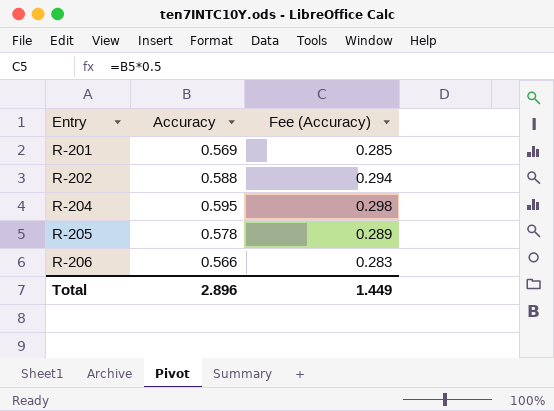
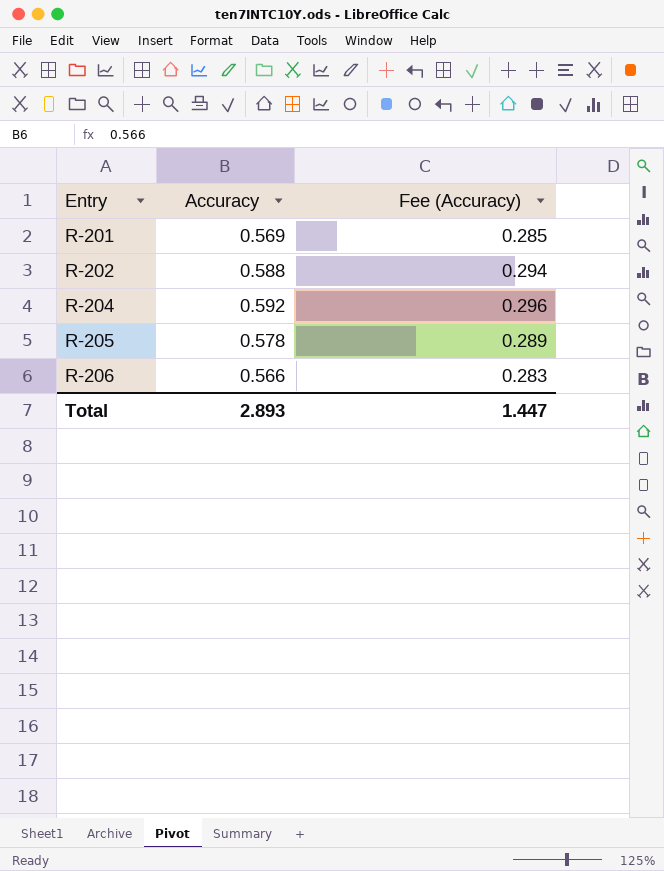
R-204 | Accuracy: 0.595 -> 0.592
R-204 | Fee (Accuracy): 0.298 -> 0.296
Total | Accuracy: 2.896 -> 2.893
Total | Fee (Accuracy): 1.449 -> 1.447

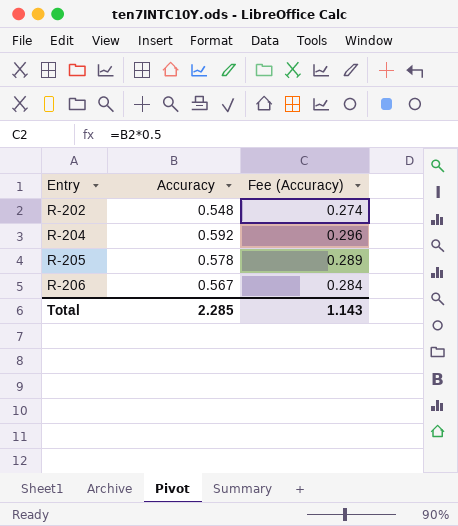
row R-201: 0.569 | 0.285 -> none
R-202 | Accuracy: 0.588 -> 0.548
R-202 | Fee (Accuracy): 0.294 -> 0.274
R-206 | Accuracy: 0.566 -> 0.567
R-206 | Fee (Accuracy): 0.283 -> 0.284
Total | Accuracy: 2.893 -> 2.285
Total | Fee (Accuracy): 1.447 -> 1.143

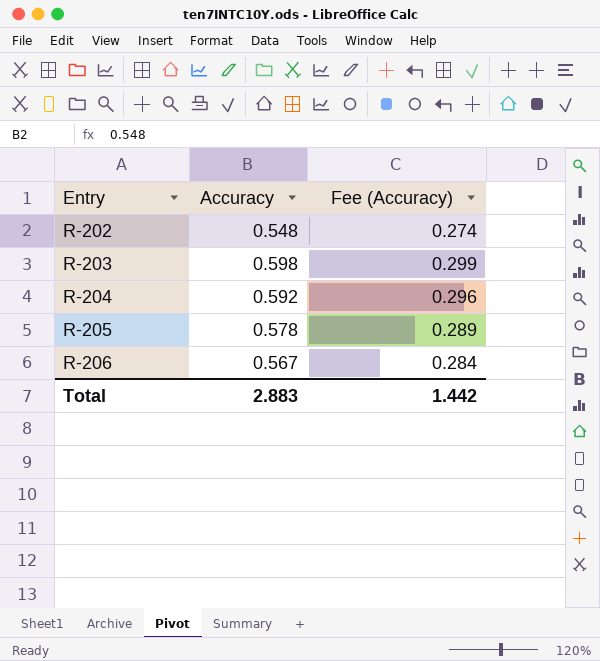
row R-203: none -> 0.598 | 0.299
Total | Accuracy: 2.285 -> 2.883
Total | Fee (Accuracy): 1.143 -> 1.442

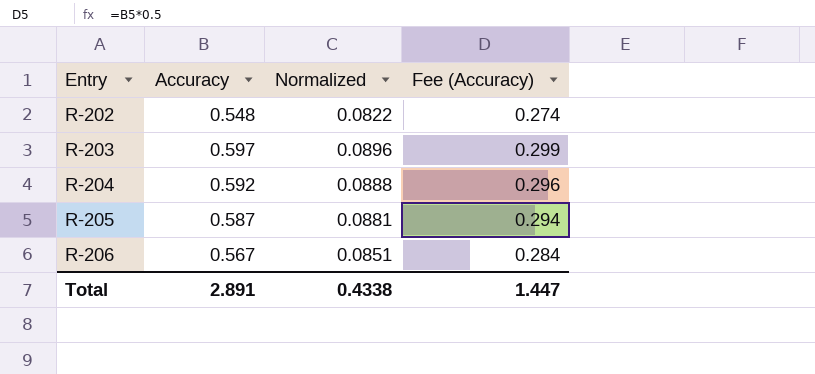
column Normalized | formula: none -> [Accuracy] * 0.15
R-203 | Accuracy: 0.598 -> 0.597
R-205 | Accuracy: 0.578 -> 0.587
R-205 | Fee (Accuracy): 0.289 -> 0.294
Total | Accuracy: 2.883 -> 2.891
Total | Fee (Accuracy): 1.442 -> 1.447

